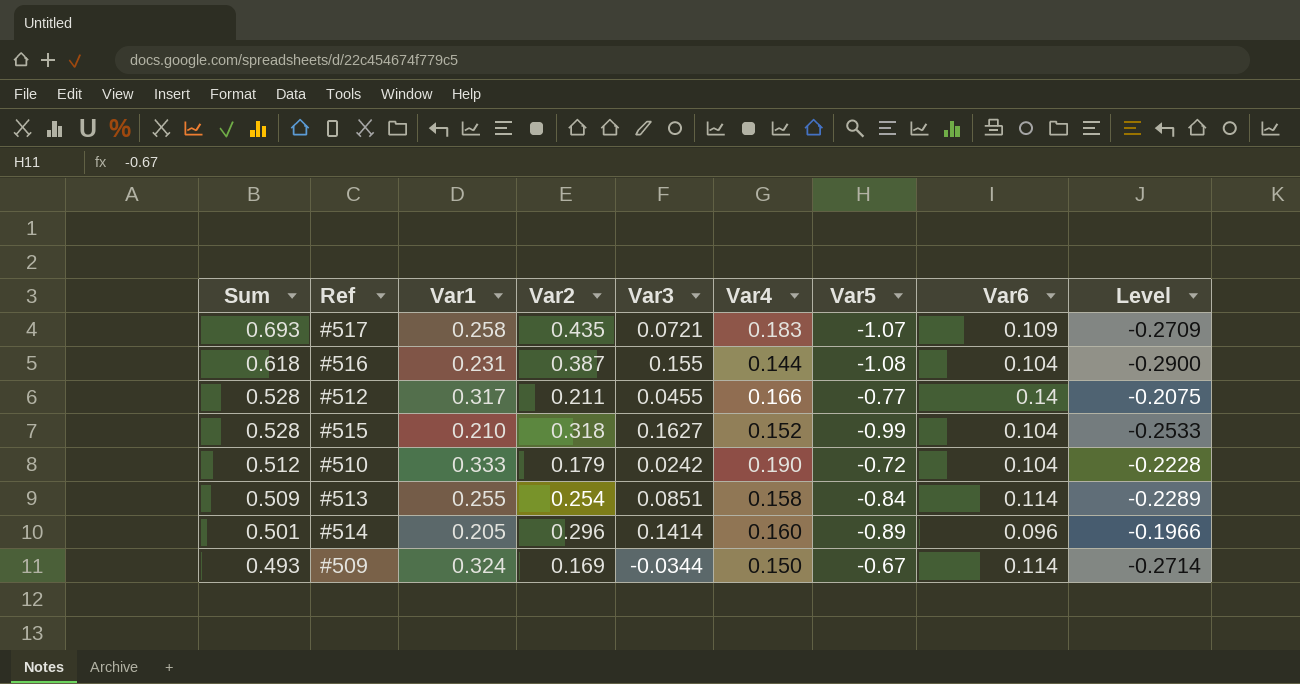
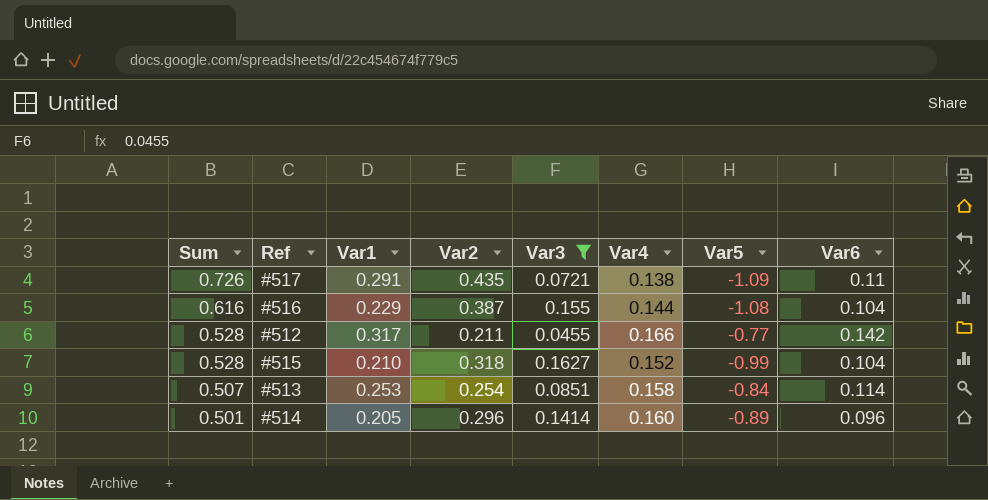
filter: none -> Var3 >= 0.0455
column Level | formula: [Var2] + [Var3] + [Var4] + [Var5] + [Var6] -> none
#517 | Sum: 0.693 -> 0.726
#517 | Var1: 0.258 -> 0.291
#517 | Var4: 0.183 -> 0.138
#517 | Var5: -1.07 -> -1.09
#517 | Var6: 0.109 -> 0.11
#516 | Sum: 0.618 -> 0.616
#516 | Var1: 0.231 -> 0.229
#512 | Var6: 0.14 -> 0.142
#513 | Sum: 0.509 -> 0.507
#513 | Var1: 0.255 -> 0.253

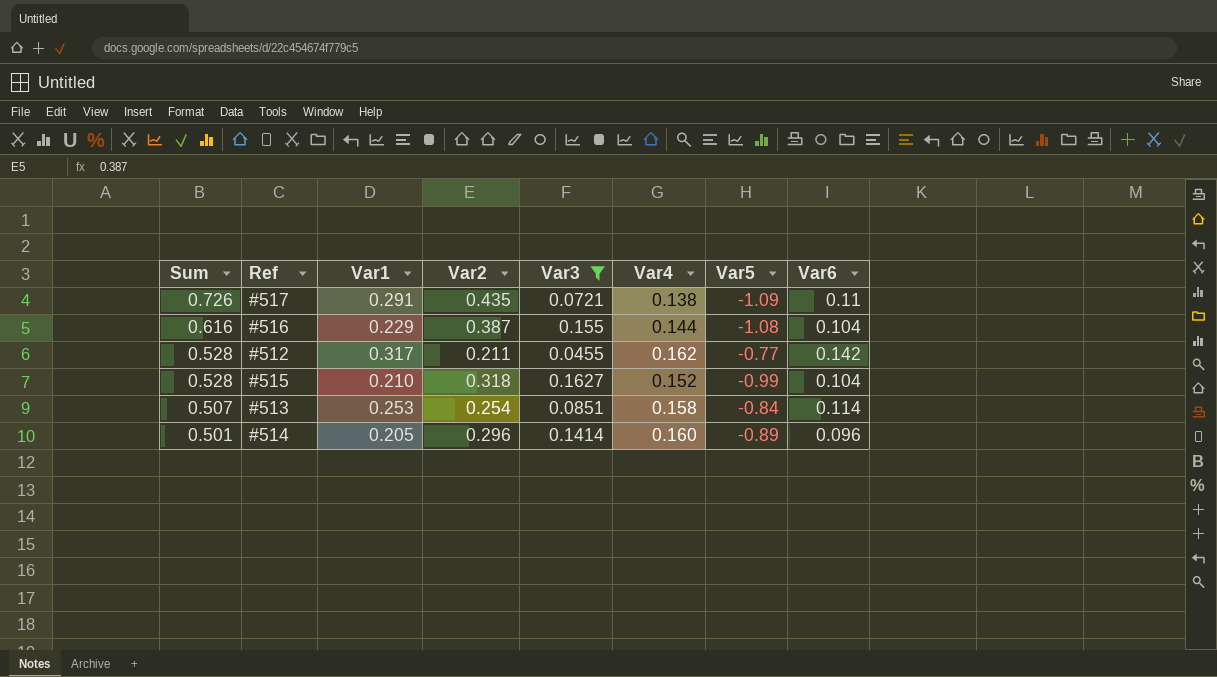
#512 | Var4: 0.166 -> 0.162

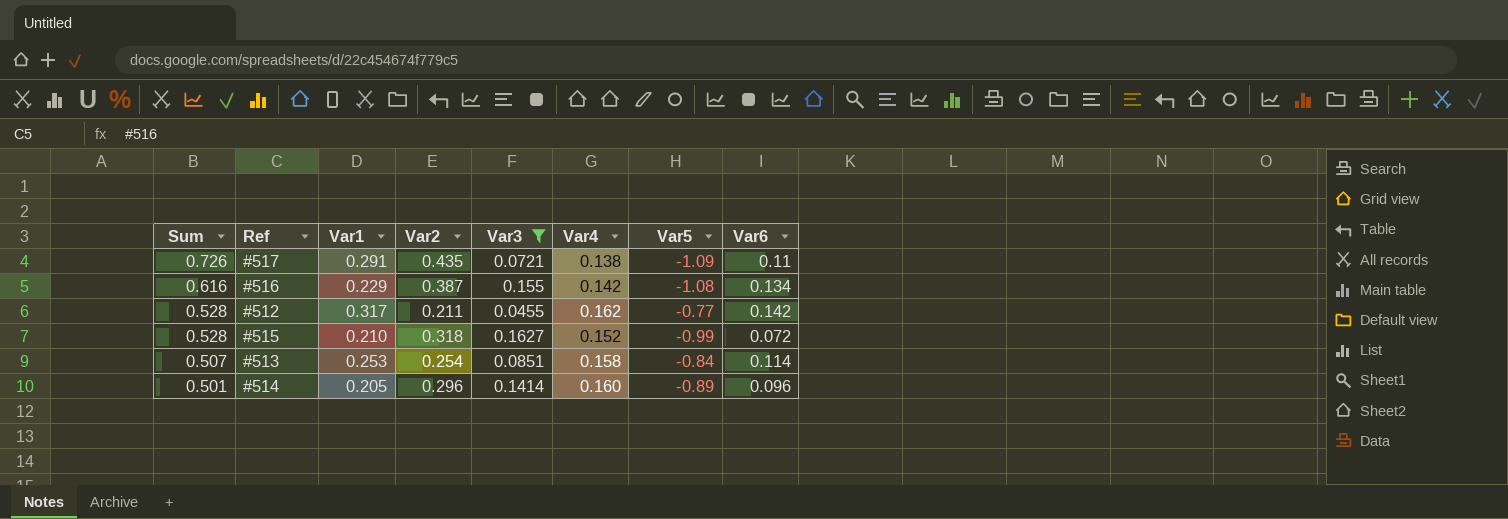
#516 | Var4: 0.144 -> 0.142
#516 | Var6: 0.104 -> 0.134
#515 | Var6: 0.104 -> 0.072

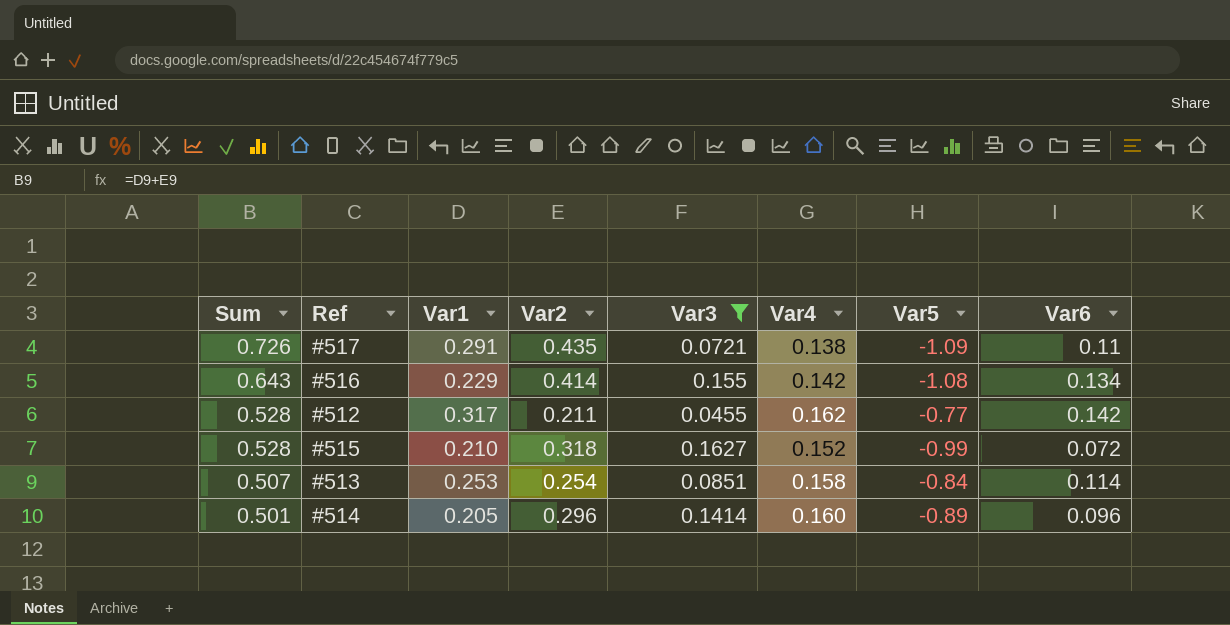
#516 | Sum: 0.616 -> 0.643
#516 | Var2: 0.387 -> 0.414

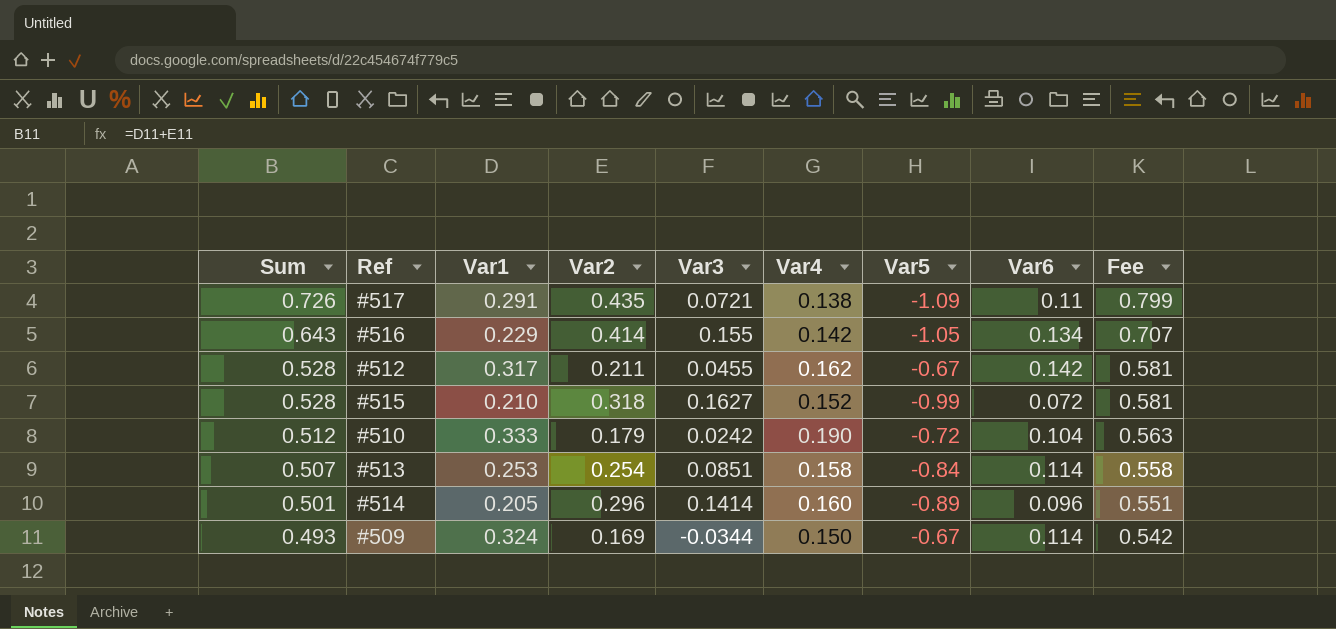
filter: Var3 >= 0.0455 -> none
column Fee | formula: none -> [Sum] * 1.1
#516 | Var5: -1.08 -> -1.05
#512 | Var5: -0.77 -> -0.67

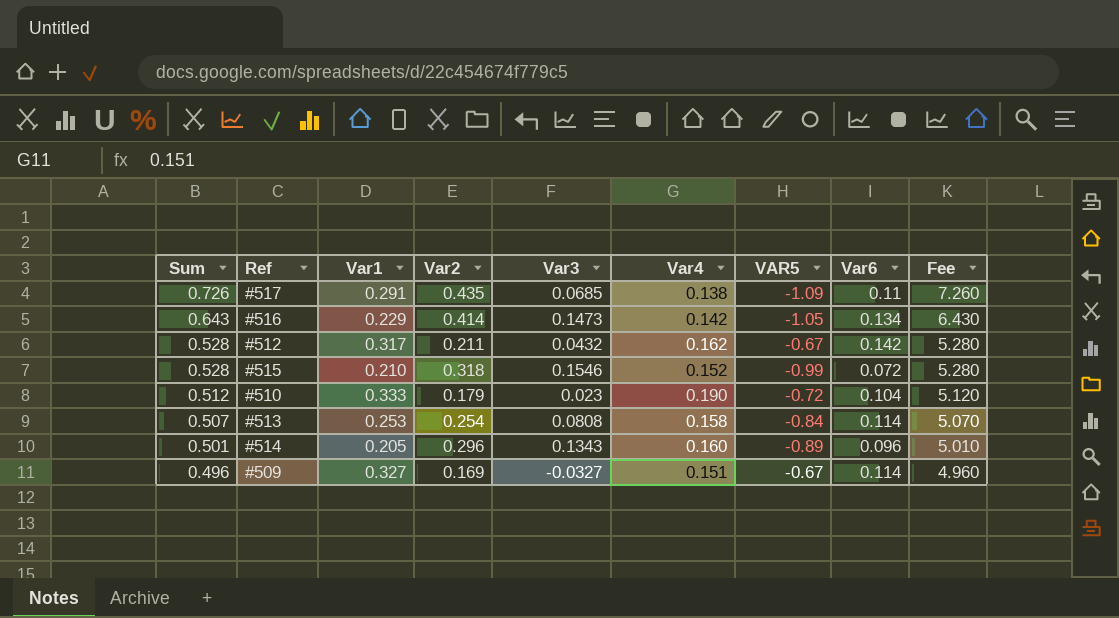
column name: Var5 -> VAR5
column Fee | formula: [Sum] * 1.1 -> [Sum] * 10
#517 | Var3: 0.0721 -> 0.0685
#516 | Var3: 0.155 -> 0.1473
#512 | Var3: 0.0455 -> 0.0432
#515 | Var3: 0.1627 -> 0.1546
#510 | Var3: 0.0242 -> 0.023
#513 | Var3: 0.0851 -> 0.0808
#514 | Var3: 0.1414 -> 0.1343
#509 | Sum: 0.493 -> 0.496
#509 | Var1: 0.324 -> 0.327
#509 | Var3: -0.0344 -> -0.0327
#509 | Var4: 0.150 -> 0.151

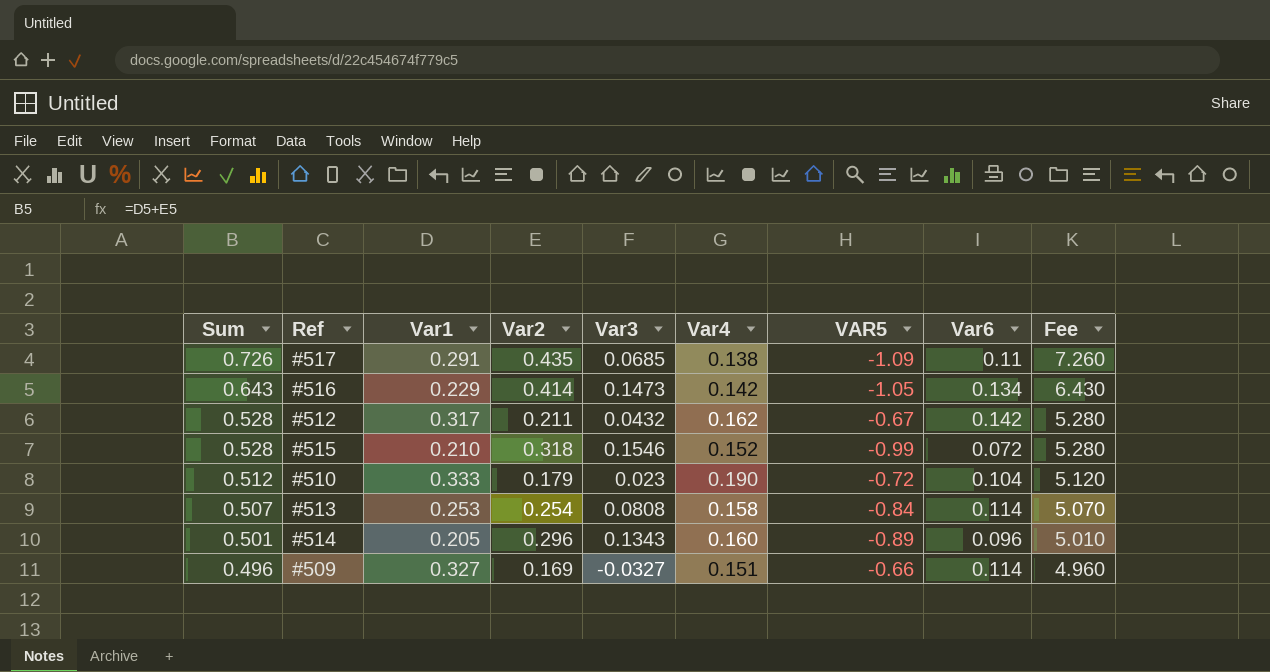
#509 | VAR5: -0.67 -> -0.66

